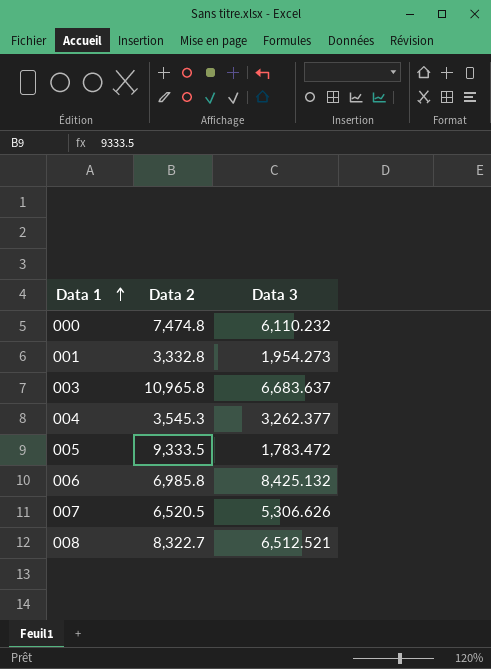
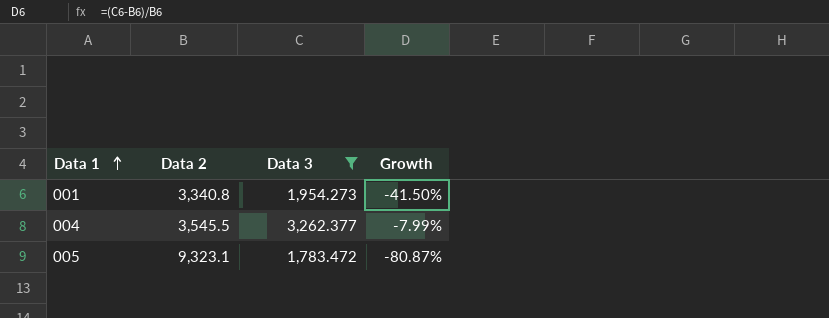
filter: none -> Data 3 <= 3,262.377
column Growth | formula: none -> ([Data 3] - [Data 2]) / [Data 2]
001 | Data 2: 3,332.8 -> 3,340.8
004 | Data 2: 3,545.3 -> 3,545.5
005 | Data 2: 9,333.5 -> 9,323.1

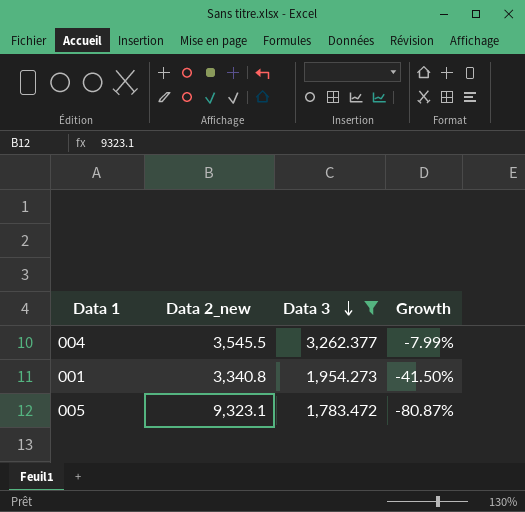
row order: Data 1 ascending -> Data 3 descending
column name: Data 2 -> Data 2_new

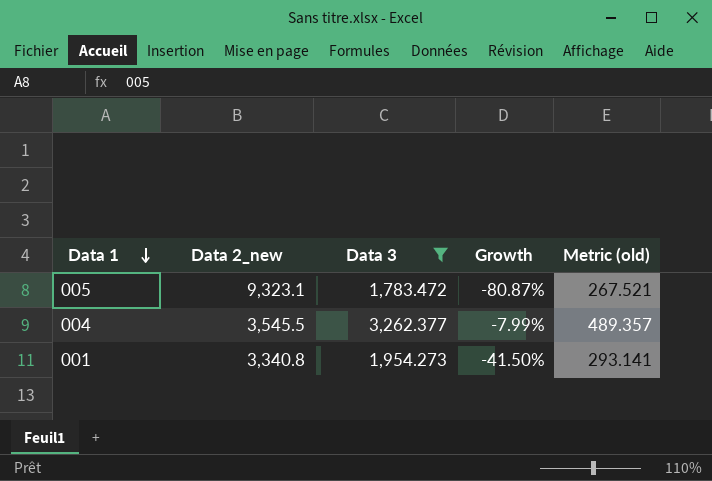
row order: Data 3 descending -> Data 1 descending
column Metric (old) | formula: none -> [Data 3] * 0.15

